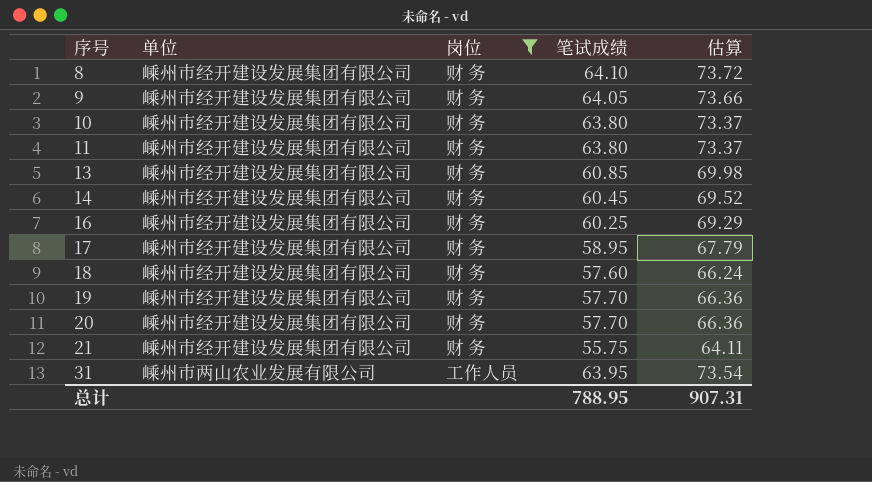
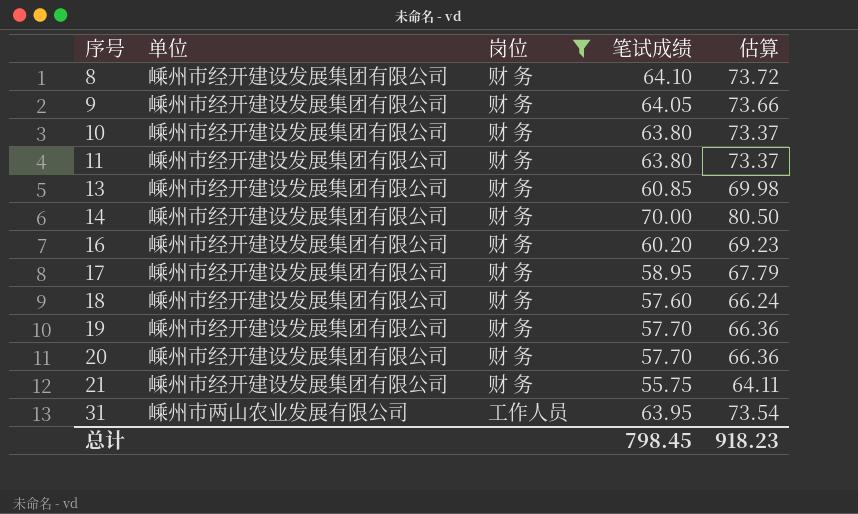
14 | 笔试成绩: 60.45 -> 70.00
14 | 估算: 69.52 -> 80.50
16 | 笔试成绩: 60.25 -> 60.20
16 | 估算: 69.29 -> 69.23
总计 | 笔试成绩: 788.95 -> 798.45
总计 | 估算: 907.31 -> 918.23

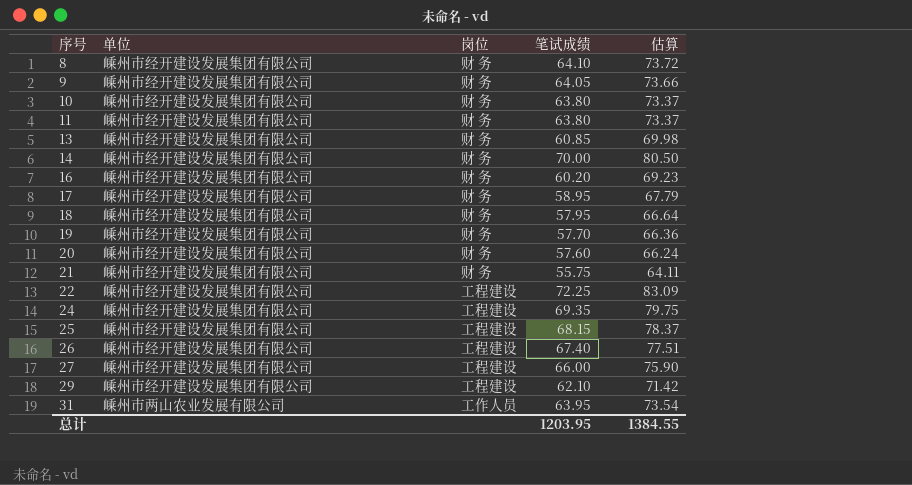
filter: 岗位 != 工程建设 -> none
18 | 笔试成绩: 57.60 -> 57.95
18 | 估算: 66.24 -> 66.64
20 | 笔试成绩: 57.70 -> 57.60
20 | 估算: 66.36 -> 66.24
总计 | 笔试成绩: 798.45 -> 1203.95
总计 | 估算: 918.23 -> 1384.55

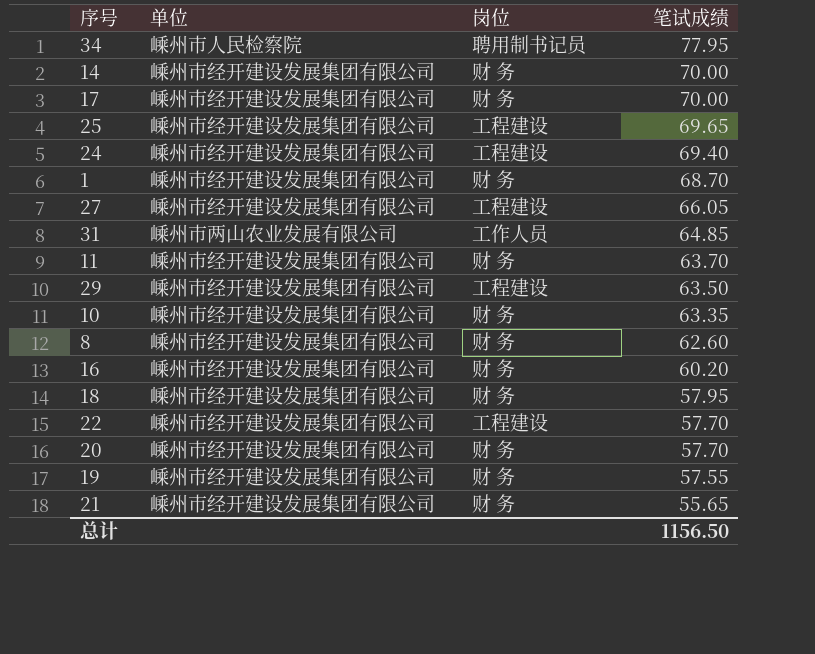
row order: 序号 ascending -> 笔试成绩 descending
column 估算 | formula: [笔试成绩] * 1.15 -> none
row 9: 嵊州市经开建设发展集团有限公司 | 财 务 | 64.05 | 73.66 -> none
row 13: 嵊州市经开建设发展集团有限公司 | 财 务 | 60.85 | 69.98 -> none
row 26: 嵊州市经开建设发展集团有限公司 | 工程建设 | 67.40 | 77.51 -> none
row 34: none -> 嵊州市人民检察院 | 聘用制书记员 | 77.95
17 | 笔试成绩: 58.95 -> 70.00
25 | 笔试成绩: 68.15 -> 69.65
24 | 笔试成绩: 69.35 -> 69.40
row 1: none -> 嵊州市经开建设发展集团有限公司 | 财 务 | 68.70
27 | 笔试成绩: 66.00 -> 66.05
31 | 笔试成绩: 63.95 -> 64.85
11 | 笔试成绩: 63.80 -> 63.70
29 | 笔试成绩: 62.10 -> 63.50
10 | 笔试成绩: 63.80 -> 63.35
8 | 笔试成绩: 64.10 -> 62.60
22 | 笔试成绩: 72.25 -> 57.70
20 | 笔试成绩: 57.60 -> 57.70
19 | 笔试成绩: 57.70 -> 57.55
21 | 笔试成绩: 55.75 -> 55.65
总计 | 笔试成绩: 1203.95 -> 1156.50

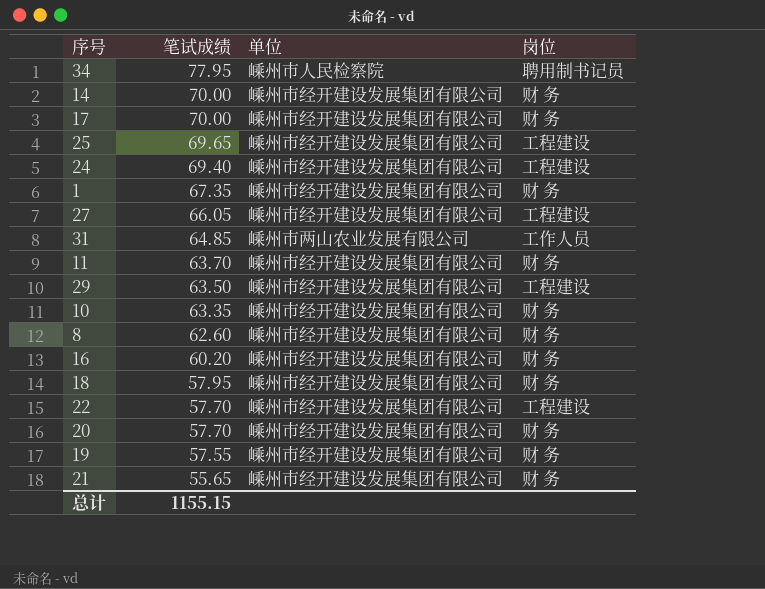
column 笔试成绩 | position: 4 -> 2
1 | 笔试成绩: 68.70 -> 67.35
总计 | 笔试成绩: 1156.50 -> 1155.15

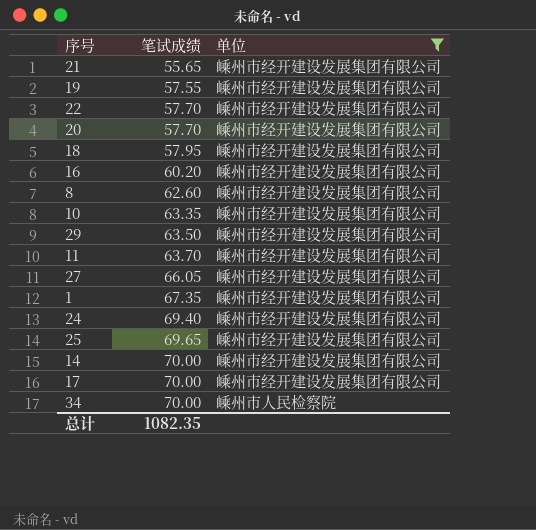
filter: none -> 单位 != 嵊州市两山农业发展有限公司
row order: 笔试成绩 descending -> 笔试成绩 ascending
column 岗位 | position: 4 -> none
34 | 笔试成绩: 77.95 -> 70.00
总计 | 笔试成绩: 1155.15 -> 1082.35

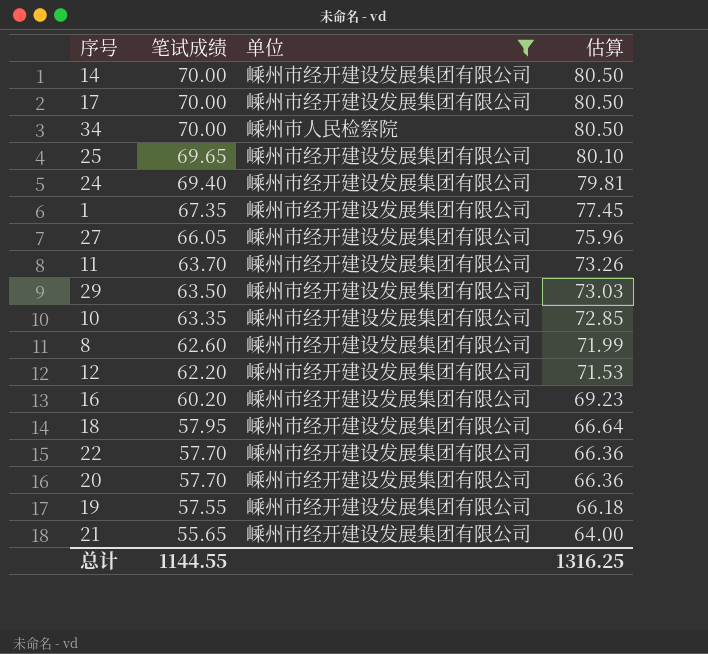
row order: 笔试成绩 ascending -> 笔试成绩 descending
column 估算 | formula: none -> [笔试成绩] * 1.15
row 12: none -> 62.20 | 嵊州市经开建设发展集团有限公司 | 71.53
总计 | 笔试成绩: 1082.35 -> 1144.55

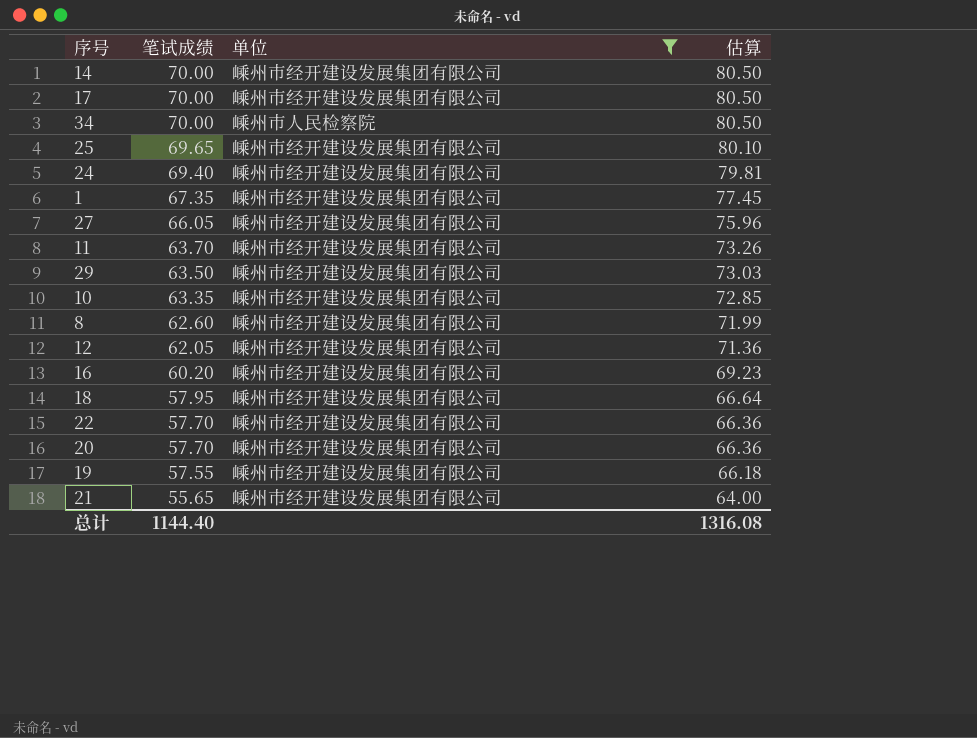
12 | 笔试成绩: 62.20 -> 62.05
12 | 估算: 71.53 -> 71.36
总计 | 笔试成绩: 1144.55 -> 1144.40
总计 | 估算: 1316.25 -> 1316.08

